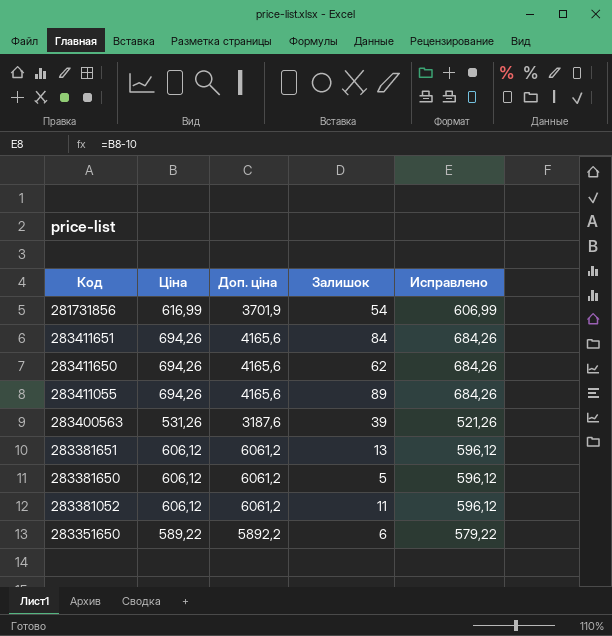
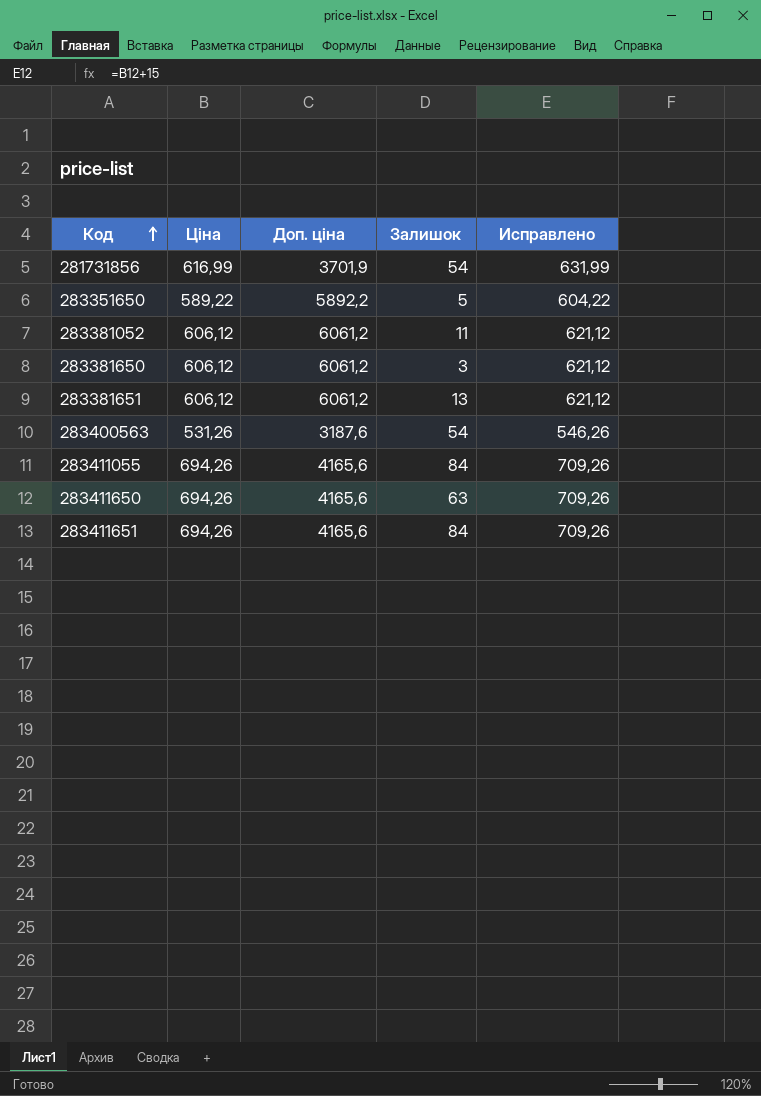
row order: none -> Код ascending
column Исправлено | formula: [Ціна] - 10 -> [Ціна] + 15
283351650 | Залишок: 6 -> 5
283381650 | Залишок: 5 -> 3
283400563 | Залишок: 39 -> 54
283411055 | Залишок: 89 -> 84
283411650 | Залишок: 62 -> 63

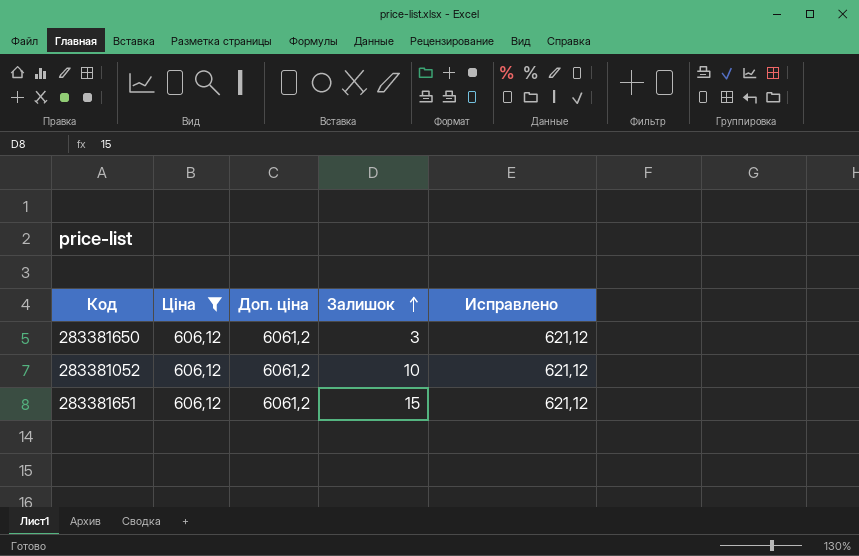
filter: none -> Ціна = 606,12
row order: Код ascending -> Залишок ascending
283381052 | Залишок: 11 -> 10
283381651 | Залишок: 13 -> 15

